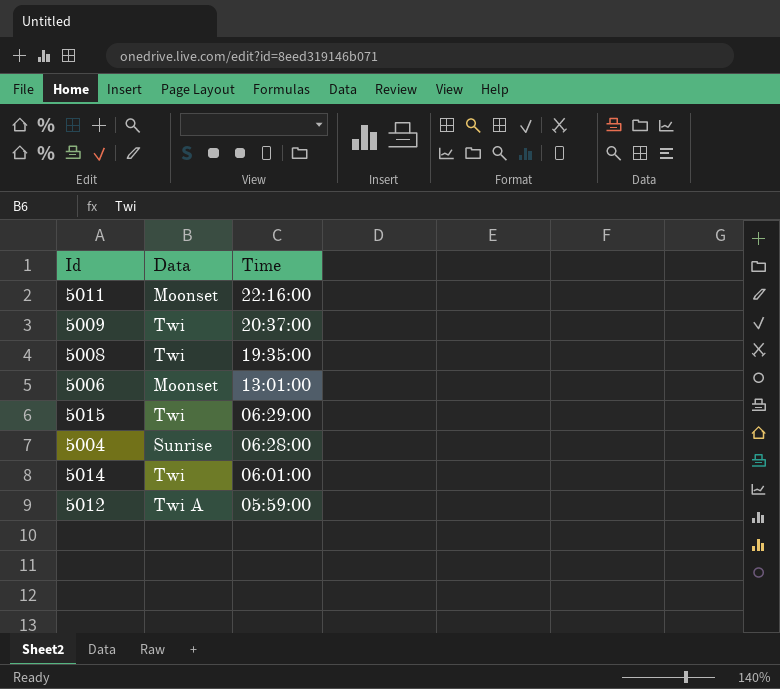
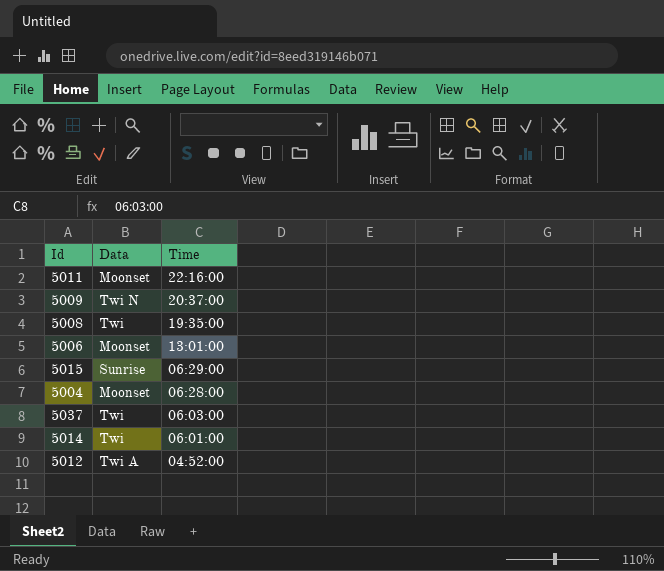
5009 | Data: Twi -> Twi N
5015 | Data: Twi -> Sunrise
5004 | Data: Sunrise -> Moonset
row 5037: none -> Twi | 06:03:00
5012 | Time: 05:59:00 -> 04:52:00

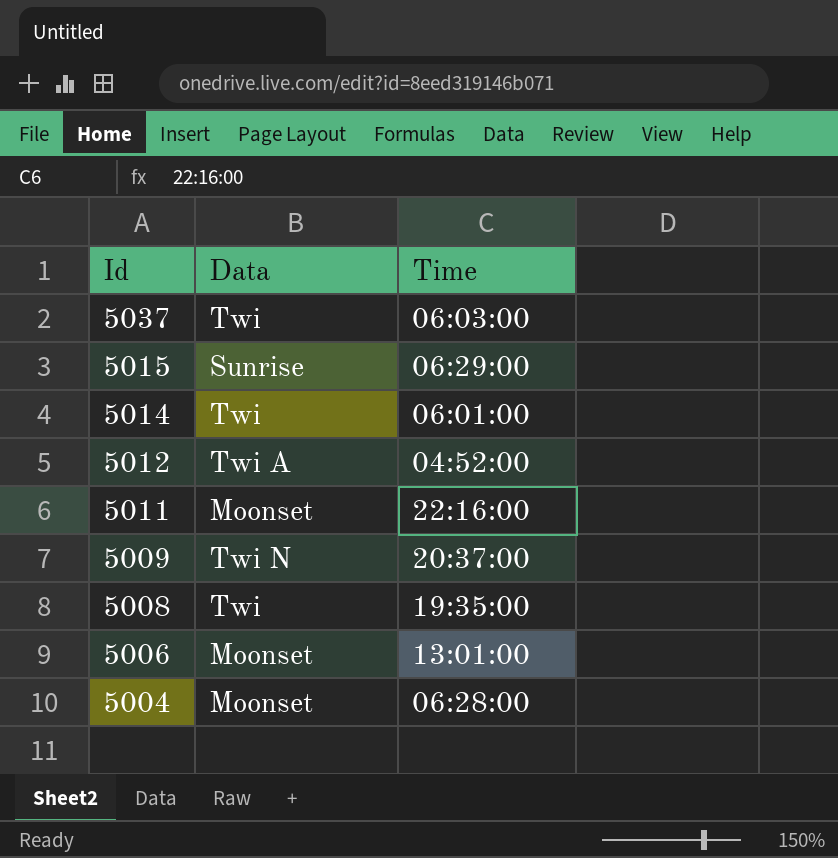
row order: Time descending -> Id descending

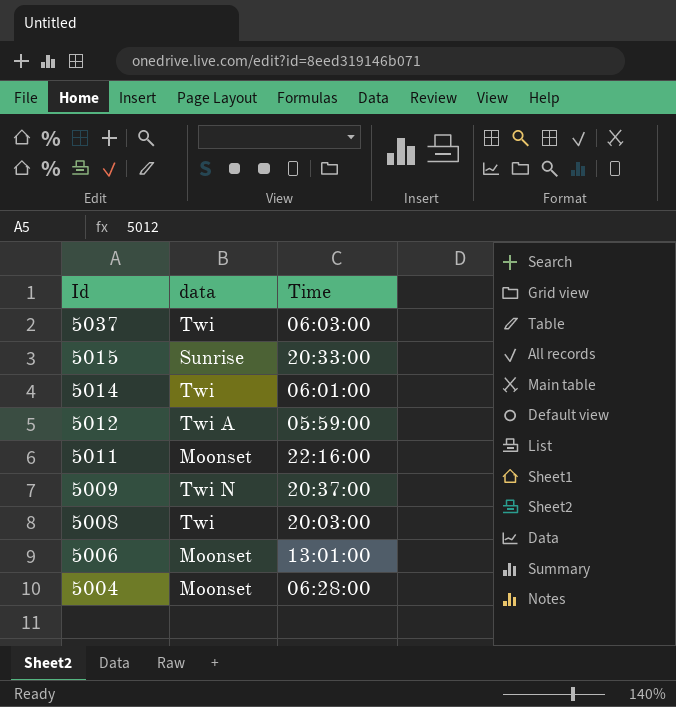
column name: Data -> data
5015 | Time: 06:29:00 -> 20:33:00
5012 | Time: 04:52:00 -> 05:59:00
5008 | Time: 19:35:00 -> 20:03:00

